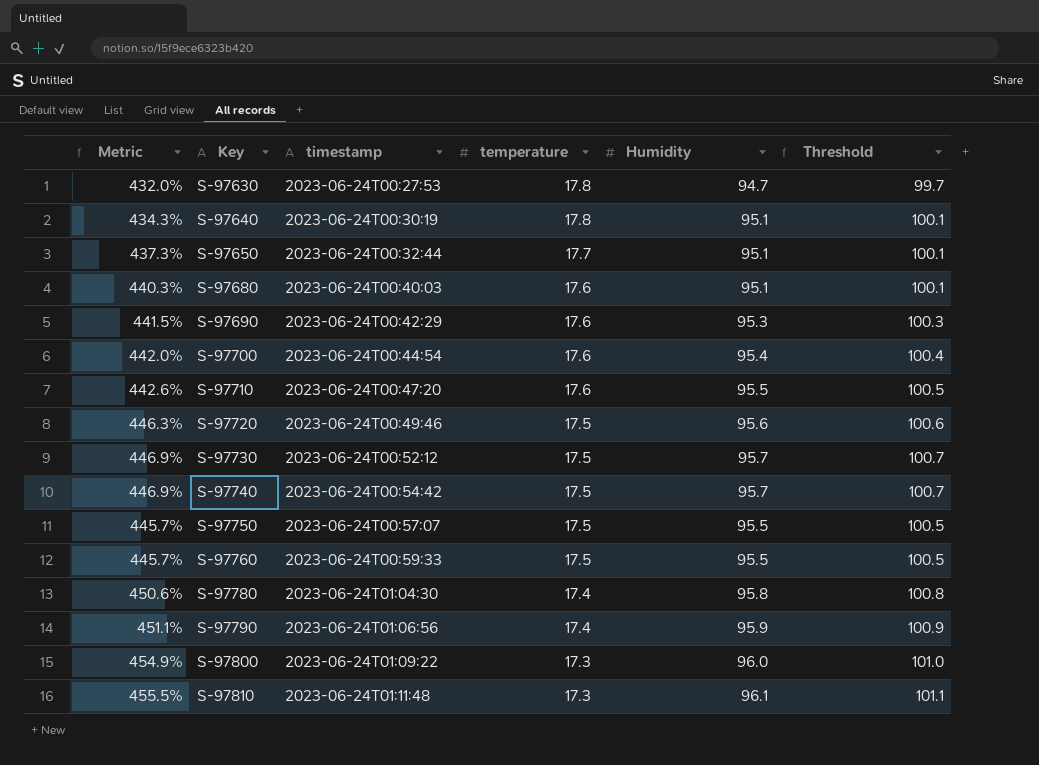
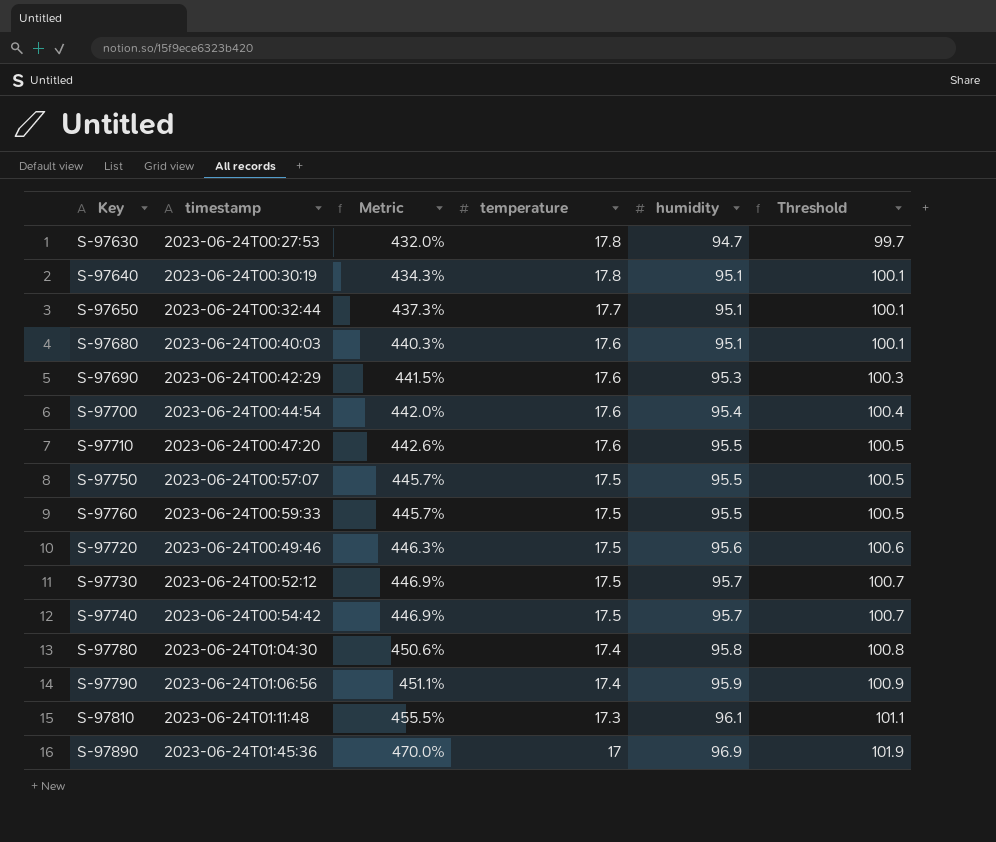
row order: Key ascending -> Metric ascending
column Metric | position: 1 -> 3
column name: Humidity -> humidity
row S-97800: 454.9% | 2023-06-24T01:09:22 | 17.3 | 96.0 | 101.0 -> none
row S-97890: none -> 2023-06-24T01:45:36 | 470.0% | 17 | 96.9 | 101.9

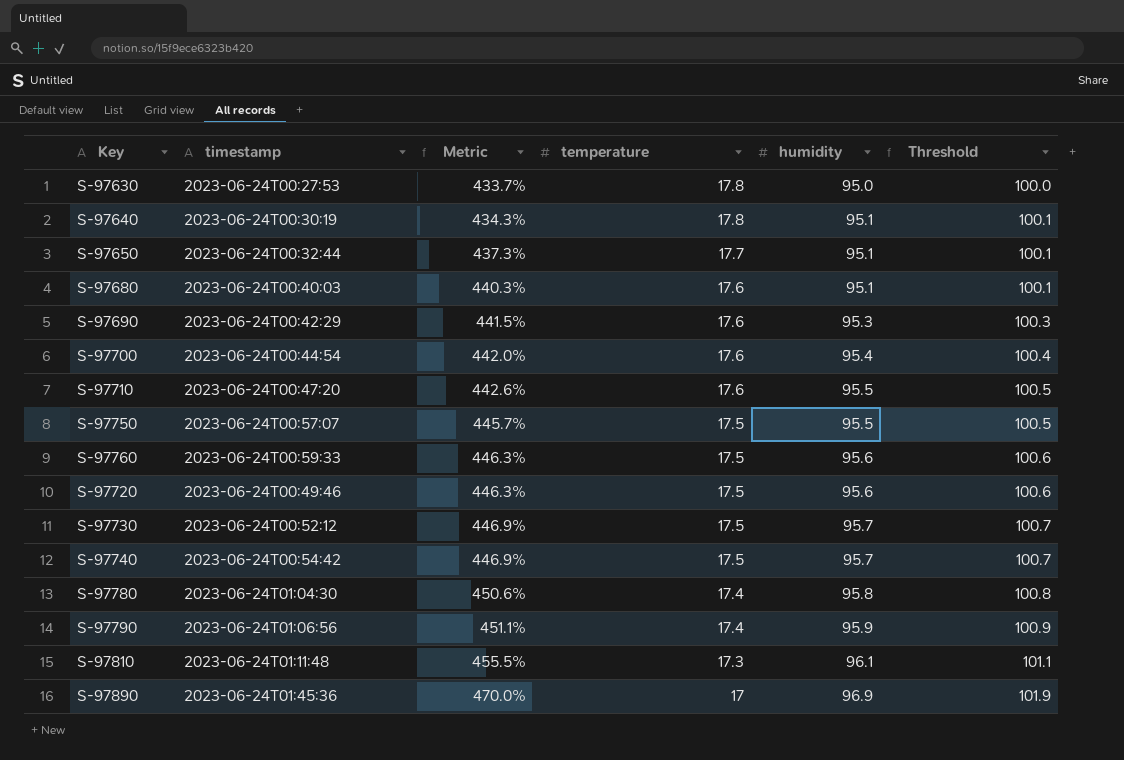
S-97630 | Metric: 432.0% -> 433.7%
S-97630 | humidity: 94.7 -> 95.0
S-97630 | Threshold: 99.7 -> 100.0
S-97760 | Metric: 445.7% -> 446.3%
S-97760 | humidity: 95.5 -> 95.6
S-97760 | Threshold: 100.5 -> 100.6

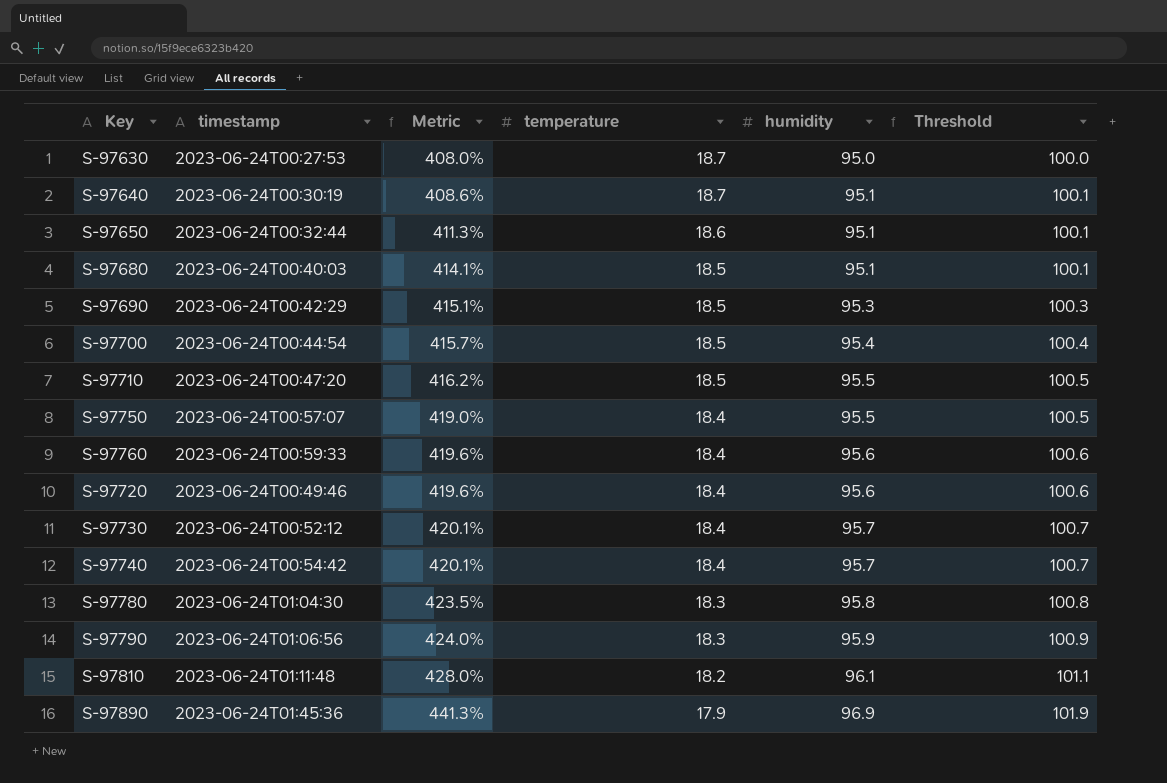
S-97630 | Metric: 433.7% -> 408.0%
S-97630 | temperature: 17.8 -> 18.7
S-97640 | Metric: 434.3% -> 408.6%
S-97640 | temperature: 17.8 -> 18.7
S-97650 | Metric: 437.3% -> 411.3%
S-97650 | temperature: 17.7 -> 18.6
S-97680 | Metric: 440.3% -> 414.1%
S-97680 | temperature: 17.6 -> 18.5
S-97690 | Metric: 441.5% -> 415.1%
S-97690 | temperature: 17.6 -> 18.5
S-97700 | Metric: 442.0% -> 415.7%
S-97700 | temperature: 17.6 -> 18.5
S-97710 | Metric: 442.6% -> 416.2%
S-97710 | temperature: 17.6 -> 18.5
S-97750 | Metric: 445.7% -> 419.0%
S-97750 | temperature: 17.5 -> 18.4
S-97760 | Metric: 446.3% -> 419.6%
S-97760 | temperature: 17.5 -> 18.4
S-97720 | Metric: 446.3% -> 419.6%
S-97720 | temperature: 17.5 -> 18.4
S-97730 | Metric: 446.9% -> 420.1%
S-97730 | temperature: 17.5 -> 18.4
S-97740 | Metric: 446.9% -> 420.1%
S-97740 | temperature: 17.5 -> 18.4
S-97780 | Metric: 450.6% -> 423.5%
S-97780 | temperature: 17.4 -> 18.3
S-97790 | Metric: 451.1% -> 424.0%
S-97790 | temperature: 17.4 -> 18.3
S-97810 | Metric: 455.5% -> 428.0%
S-97810 | temperature: 17.3 -> 18.2
S-97890 | Metric: 470.0% -> 441.3%
S-97890 | temperature: 17 -> 17.9

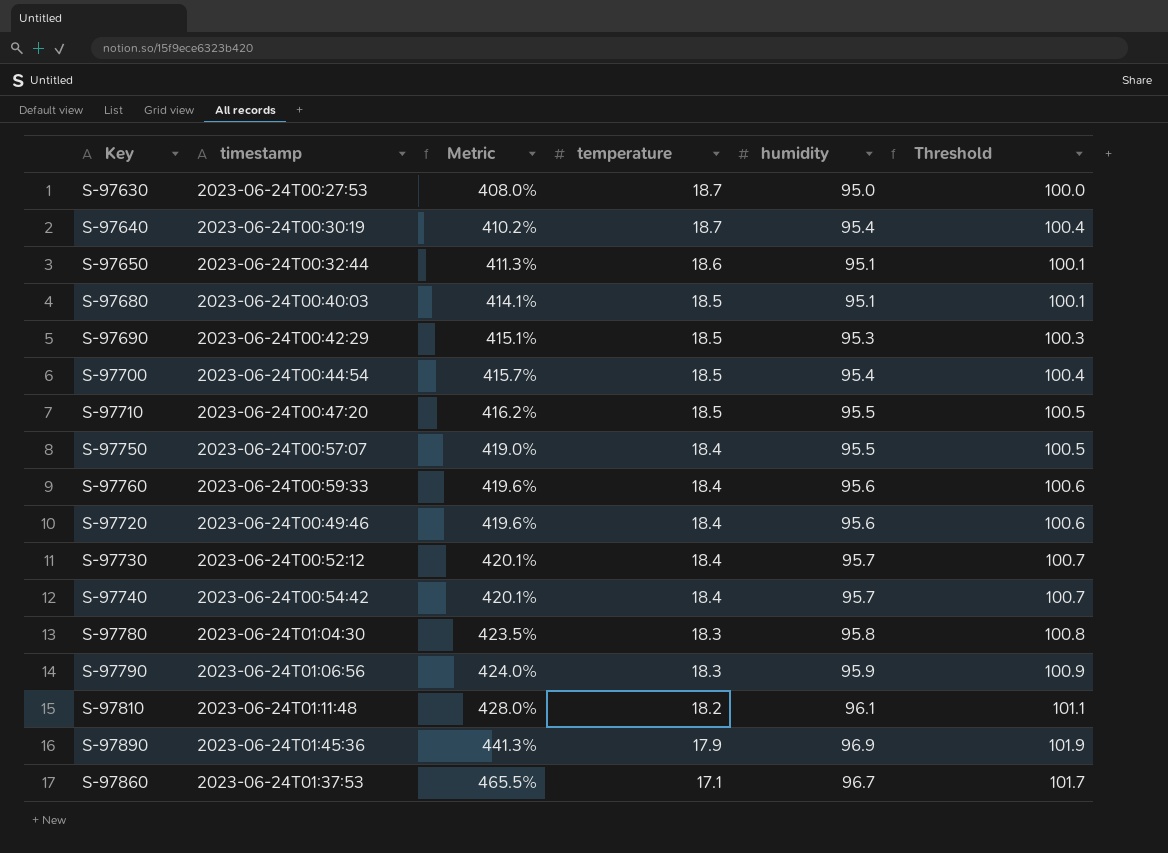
S-97640 | Metric: 408.6% -> 410.2%
S-97640 | humidity: 95.1 -> 95.4
S-97640 | Threshold: 100.1 -> 100.4
row S-97860: none -> 2023-06-24T01:37:53 | 465.5% | 17.1 | 96.7 | 101.7

